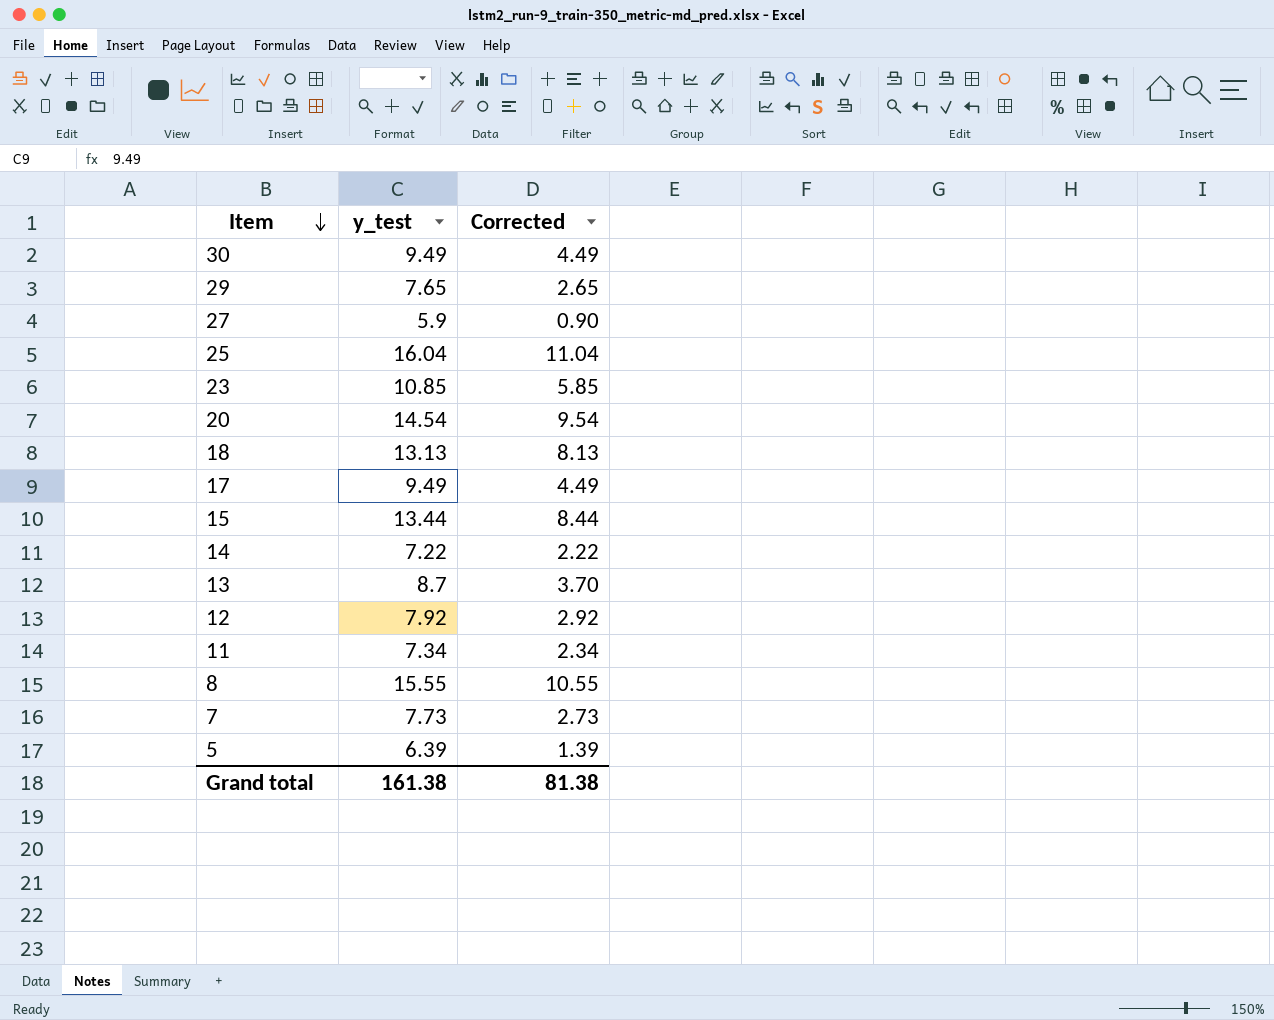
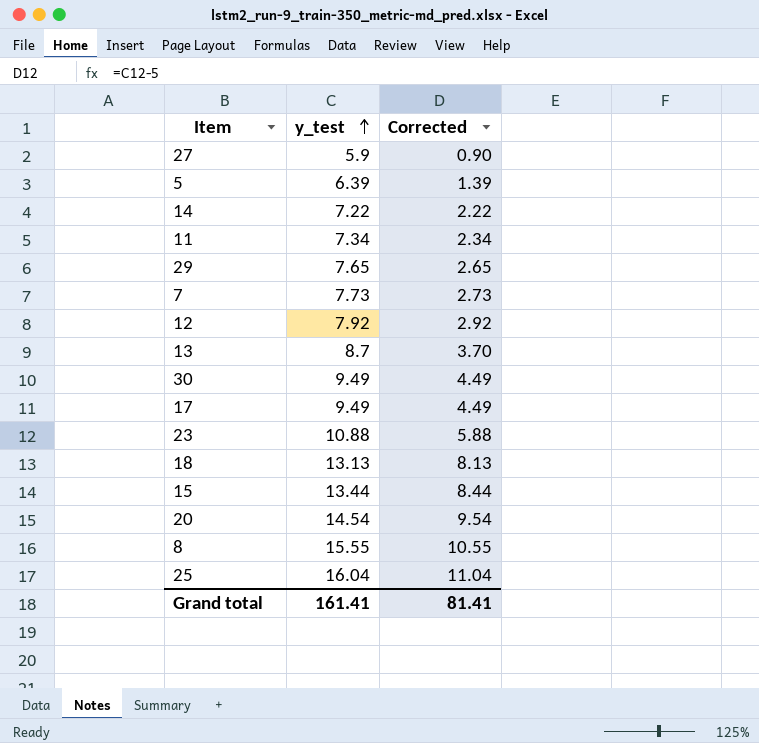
row order: Item descending -> y_test ascending
23 | y_test: 10.85 -> 10.88
23 | Corrected: 5.85 -> 5.88
Grand total | y_test: 161.38 -> 161.41
Grand total | Corrected: 81.38 -> 81.41

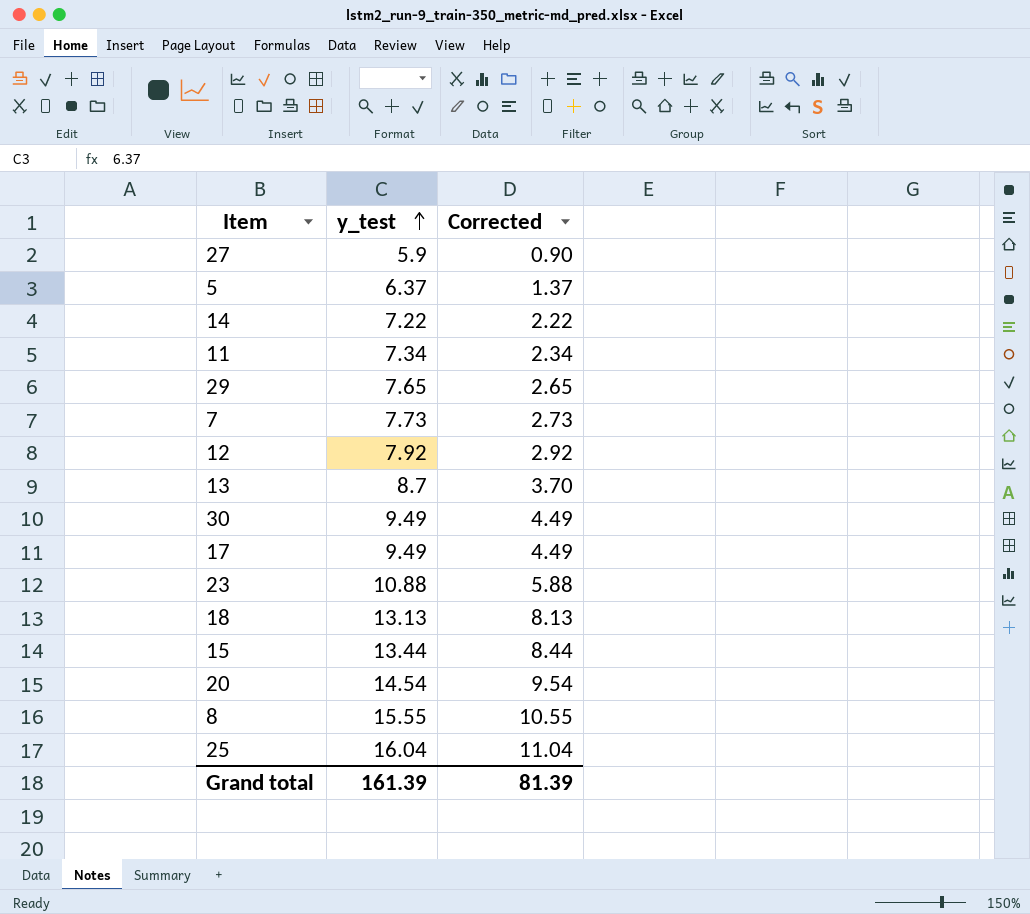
5 | y_test: 6.39 -> 6.37
5 | Corrected: 1.39 -> 1.37
Grand total | y_test: 161.41 -> 161.39
Grand total | Corrected: 81.41 -> 81.39

